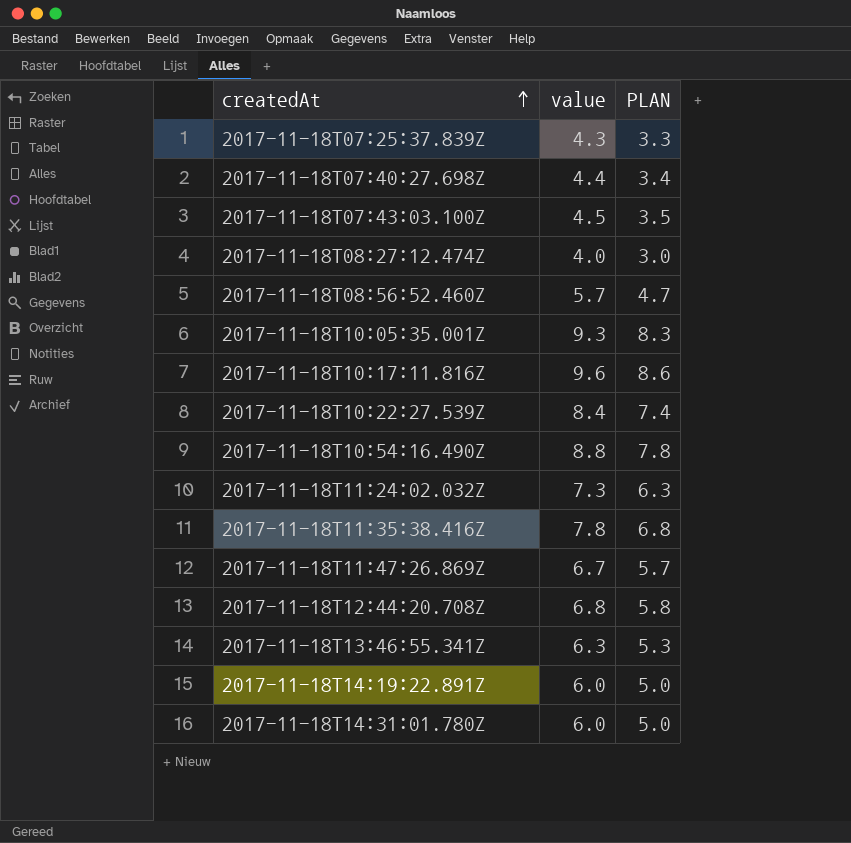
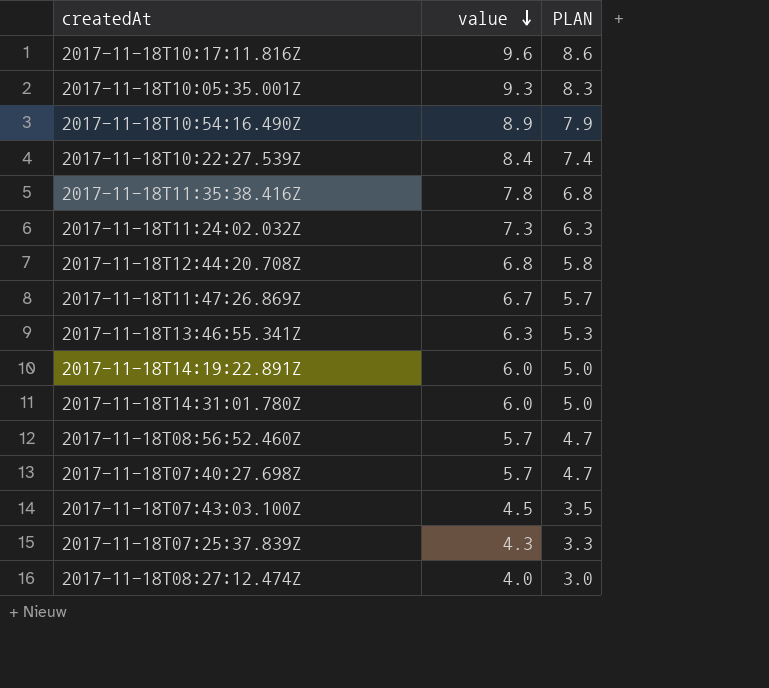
row order: createdAt ascending -> value descending
2017-11-18T10:54:16.490Z | value: 8.8 -> 8.9
2017-11-18T10:54:16.490Z | PLAN: 7.8 -> 7.9
2017-11-18T07:40:27.698Z | value: 4.4 -> 5.7
2017-11-18T07:40:27.698Z | PLAN: 3.4 -> 4.7

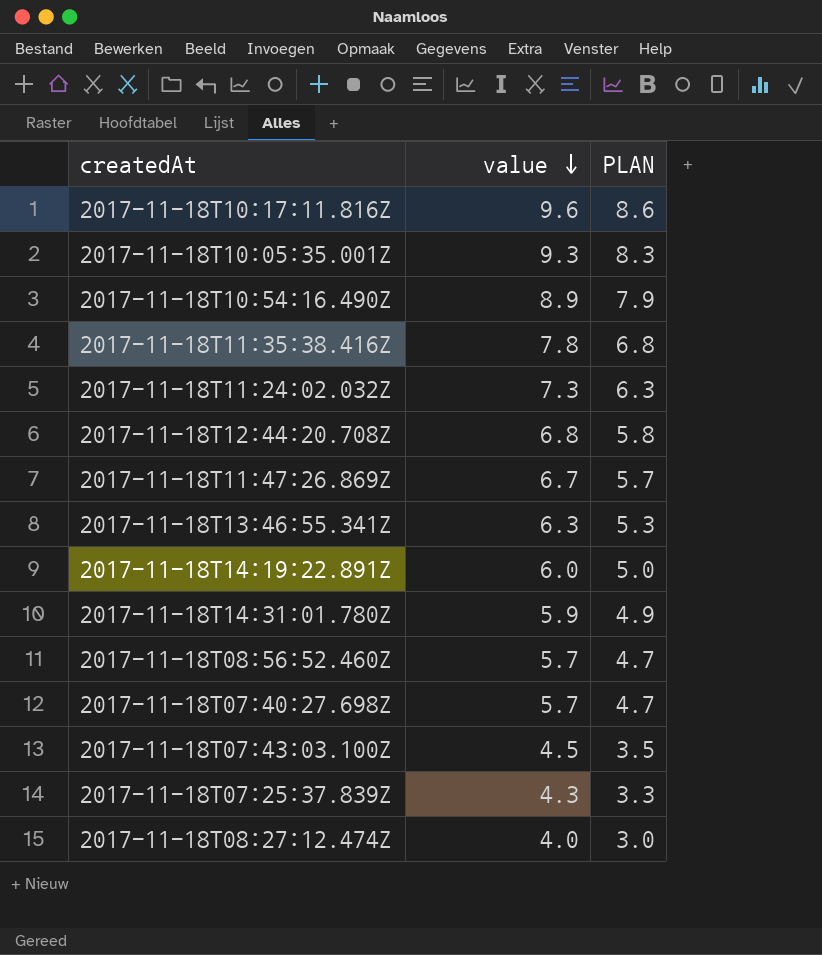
row 2017-11-18T10:22:27.539Z: 8.4 | 7.4 -> none
2017-11-18T14:31:01.780Z | value: 6.0 -> 5.9
2017-11-18T14:31:01.780Z | PLAN: 5.0 -> 4.9

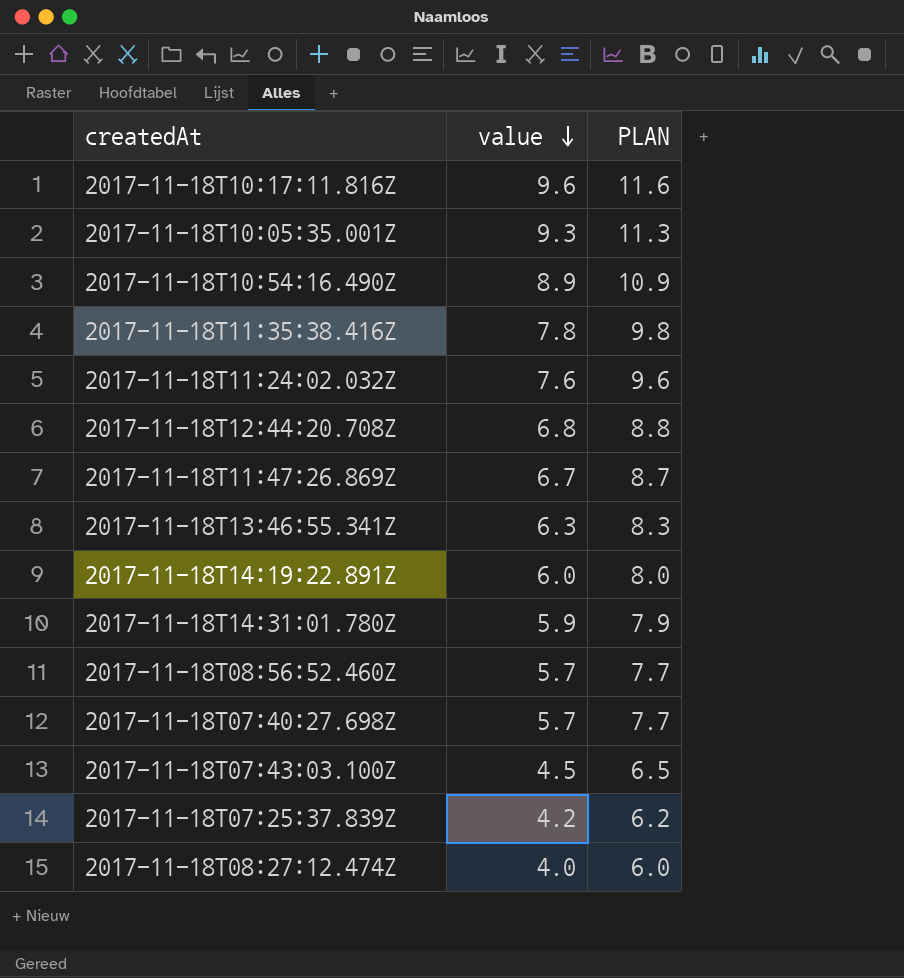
column PLAN | formula: [value] - 1 -> [value] + 2
2017-11-18T11:24:02.032Z | value: 7.3 -> 7.6
2017-11-18T07:25:37.839Z | value: 4.3 -> 4.2

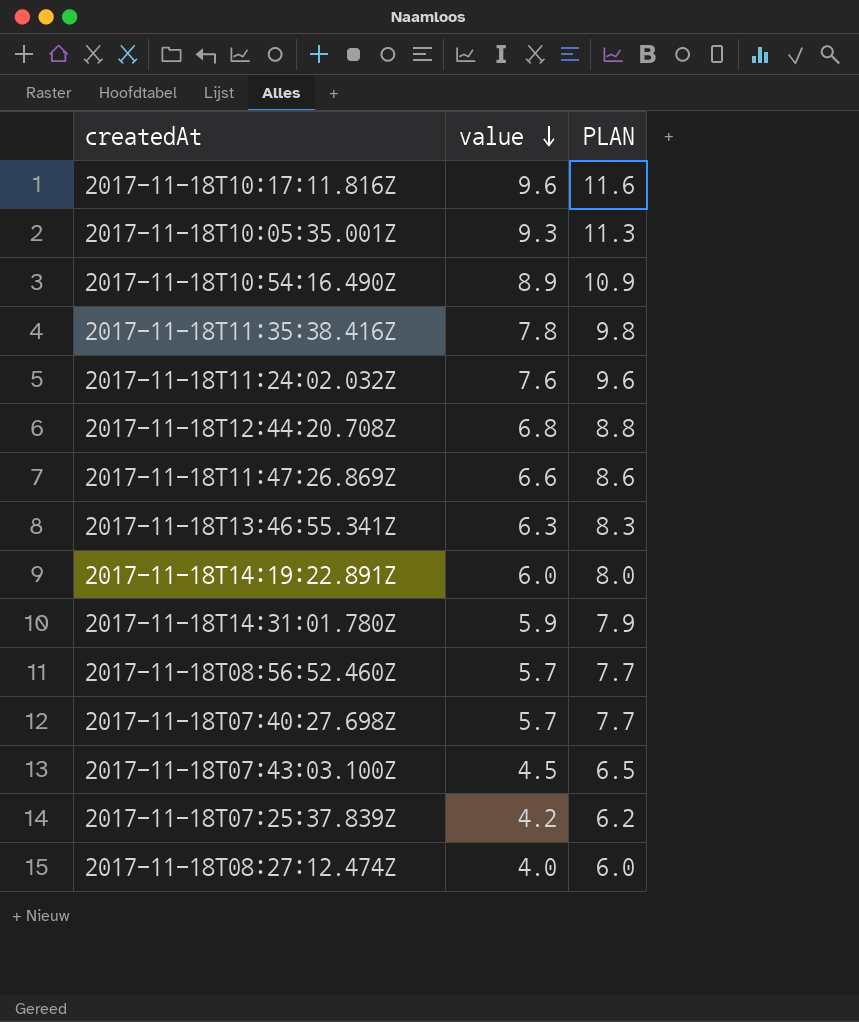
2017-11-18T11:47:26.869Z | value: 6.7 -> 6.6
2017-11-18T11:47:26.869Z | PLAN: 8.7 -> 8.6

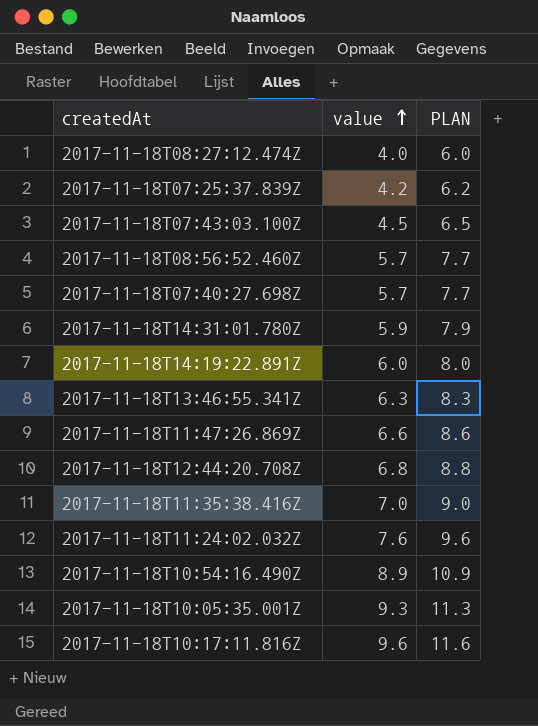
row order: value descending -> value ascending
2017-11-18T11:35:38.416Z | value: 7.8 -> 7.0
2017-11-18T11:35:38.416Z | PLAN: 9.8 -> 9.0

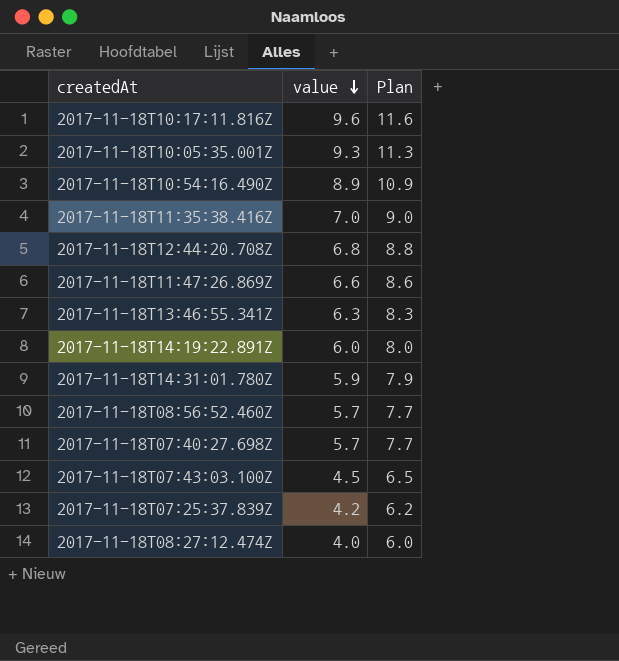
row order: value ascending -> value descending
column name: PLAN -> Plan
row 2017-11-18T11:24:02.032Z: 7.6 | 9.6 -> none

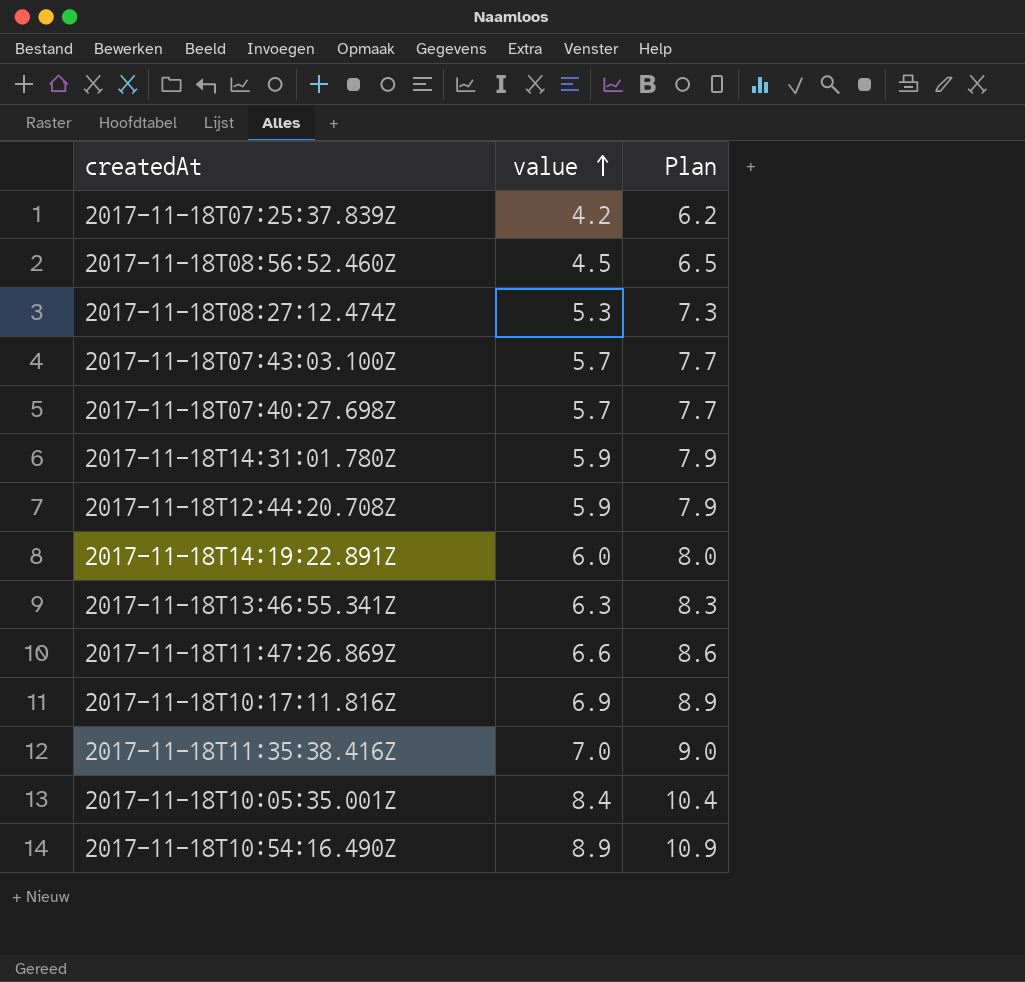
row order: value descending -> value ascending
2017-11-18T08:56:52.460Z | value: 5.7 -> 4.5
2017-11-18T08:56:52.460Z | Plan: 7.7 -> 6.5
2017-11-18T08:27:12.474Z | value: 4.0 -> 5.3
2017-11-18T08:27:12.474Z | Plan: 6.0 -> 7.3
2017-11-18T07:43:03.100Z | value: 4.5 -> 5.7
2017-11-18T07:43:03.100Z | Plan: 6.5 -> 7.7
2017-11-18T12:44:20.708Z | value: 6.8 -> 5.9
2017-11-18T12:44:20.708Z | Plan: 8.8 -> 7.9
2017-11-18T10:17:11.816Z | value: 9.6 -> 6.9
2017-11-18T10:17:11.816Z | Plan: 11.6 -> 8.9
2017-11-18T10:05:35.001Z | value: 9.3 -> 8.4
2017-11-18T10:05:35.001Z | Plan: 11.3 -> 10.4

